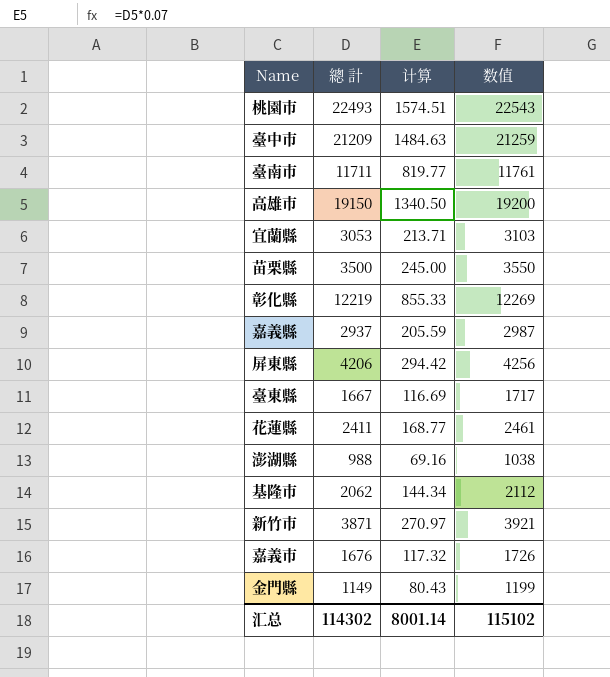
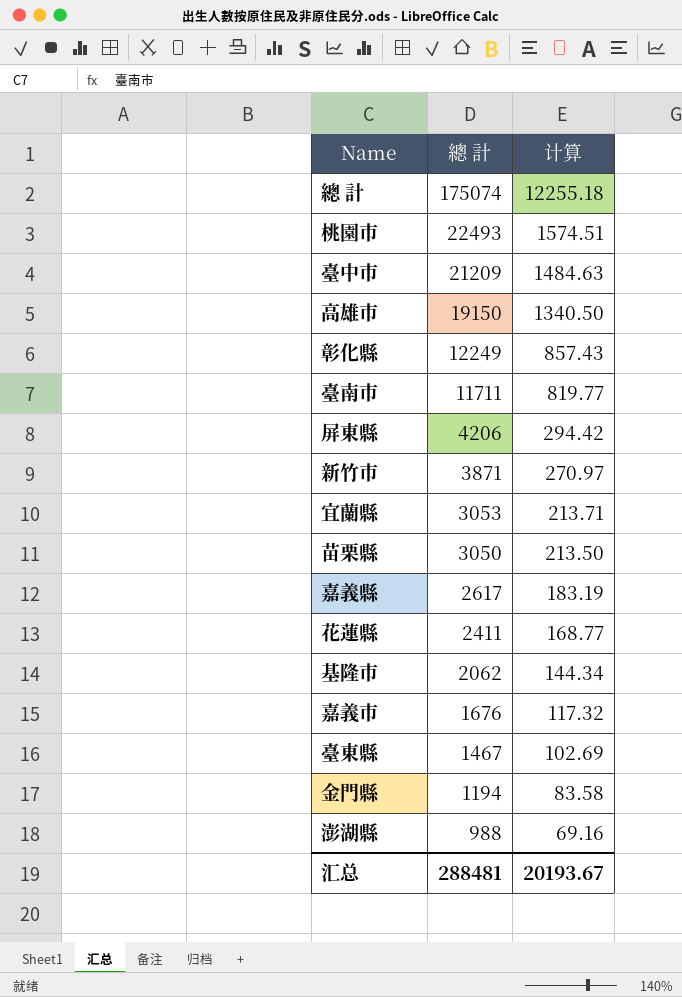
row order: none -> 總 計 descending
column 数值 | formula: [總 計] + 50 -> none
row 總 計: none -> 175074 | 12255.18
彰化縣 | 總 計: 12219 -> 12249
彰化縣 | 计算: 855.33 -> 857.43
苗栗縣 | 總 計: 3500 -> 3050
苗栗縣 | 计算: 245.00 -> 213.50
嘉義縣 | 總 計: 2937 -> 2617
嘉義縣 | 计算: 205.59 -> 183.19
臺東縣 | 總 計: 1667 -> 1467
臺東縣 | 计算: 116.69 -> 102.69
金門縣 | 總 計: 1149 -> 1194
金門縣 | 计算: 80.43 -> 83.58
汇总 | 總 計: 114302 -> 288481
汇总 | 计算: 8001.14 -> 20193.67

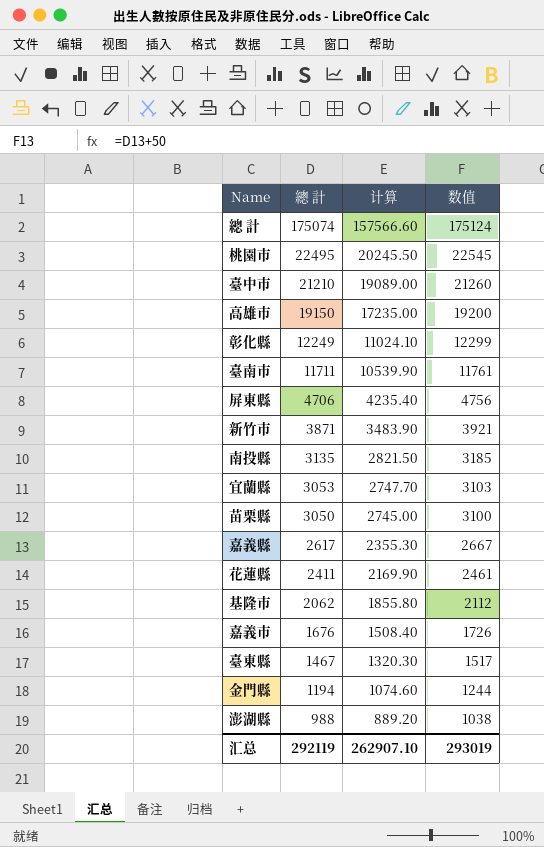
column 计算 | formula: [總 計] * 0.07 -> [總 計] * 0.9
column 数值 | formula: none -> [總 計] + 50
桃園市 | 總 計: 22493 -> 22495
臺中市 | 總 計: 21209 -> 21210
屏東縣 | 總 計: 4206 -> 4706
row 南投縣: none -> 3135 | 2821.50 | 3185
汇总 | 總 計: 288481 -> 292119
汇总 | 计算: 20193.67 -> 262907.10

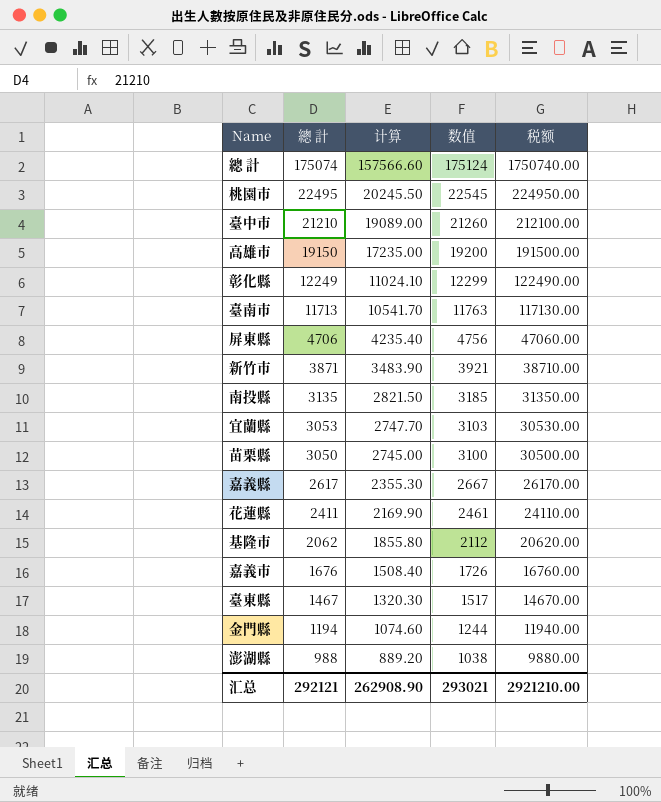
column 税额 | formula: none -> [總 計] * 10
臺南市 | 總 計: 11711 -> 11713
臺南市 | 计算: 10539.90 -> 10541.70
臺南市 | 数值: 11761 -> 11763
汇总 | 總 計: 292119 -> 292121
汇总 | 计算: 262907.10 -> 262908.90
汇总 | 数值: 293019 -> 293021

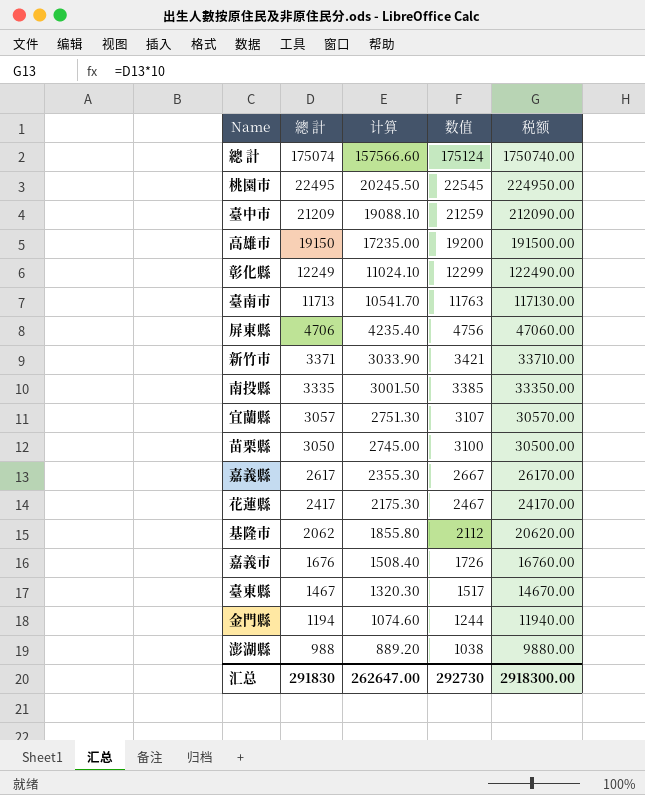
臺中市 | 總 計: 21210 -> 21209
臺中市 | 计算: 19089.00 -> 19088.10
臺中市 | 数值: 21260 -> 21259
臺中市 | 税额: 212100.00 -> 212090.00
新竹市 | 總 計: 3871 -> 3371
新竹市 | 计算: 3483.90 -> 3033.90
新竹市 | 数值: 3921 -> 3421
新竹市 | 税额: 38710.00 -> 33710.00
南投縣 | 總 計: 3135 -> 3335
南投縣 | 计算: 2821.50 -> 3001.50
南投縣 | 数值: 3185 -> 3385
南投縣 | 税额: 31350.00 -> 33350.00
宜蘭縣 | 總 計: 3053 -> 3057
宜蘭縣 | 计算: 2747.70 -> 2751.30
宜蘭縣 | 数值: 3103 -> 3107
宜蘭縣 | 税额: 30530.00 -> 30570.00
花蓮縣 | 總 計: 2411 -> 2417
花蓮縣 | 计算: 2169.90 -> 2175.30
花蓮縣 | 数值: 2461 -> 2467
花蓮縣 | 税额: 24110.00 -> 24170.00
汇总 | 總 計: 292121 -> 291830
汇总 | 计算: 262908.90 -> 262647.00
汇总 | 数值: 293021 -> 292730
汇总 | 税额: 2921210.00 -> 2918300.00

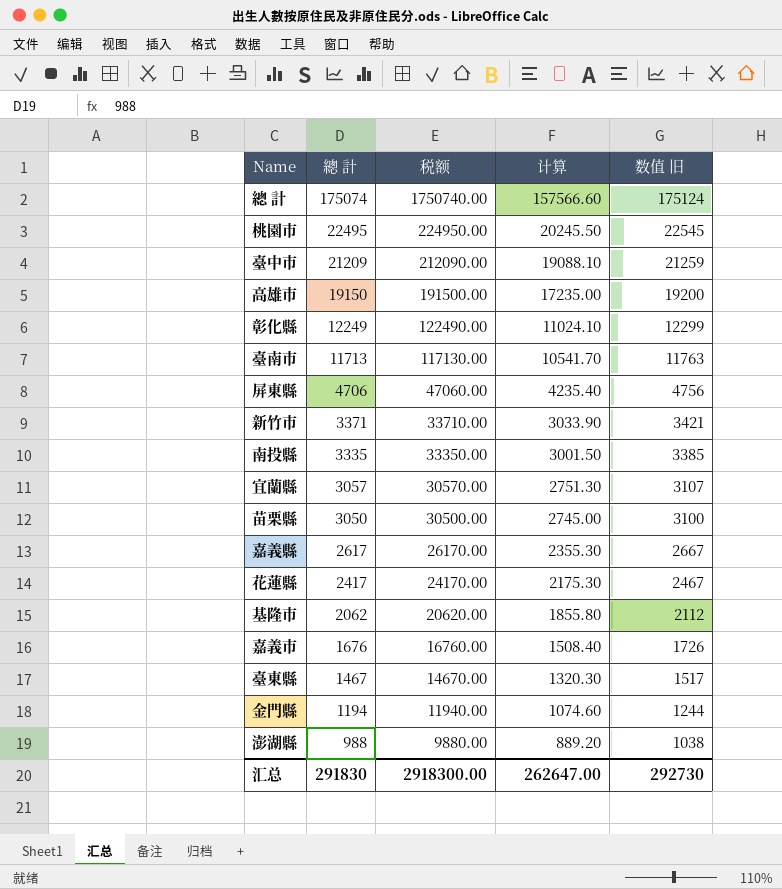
column 税额 | position: 5 -> 3
column name: 数值 -> 数值 旧

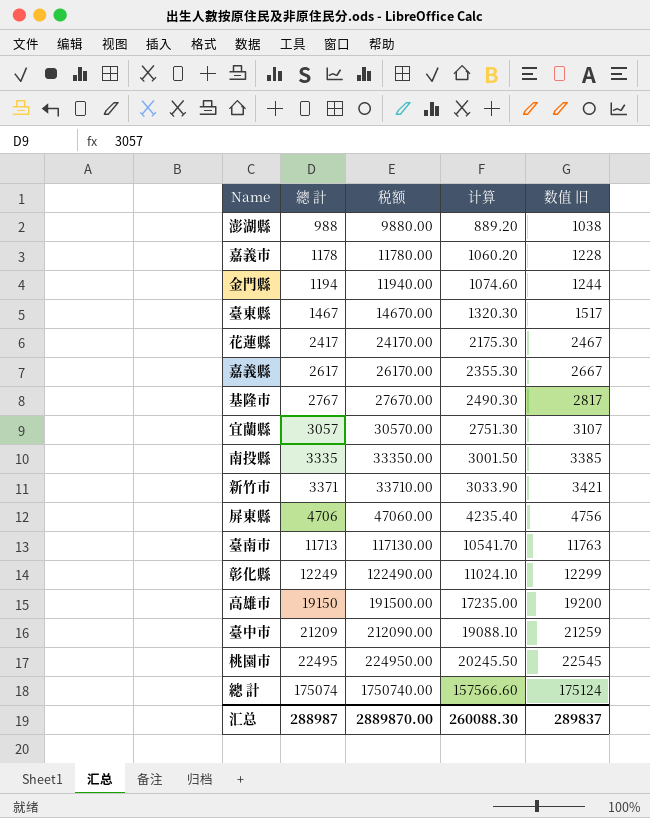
row order: 總 計 descending -> 總 計 ascending
row 苗栗縣: 3050 | 30500.00 | 2745.00 | 3100 -> none
嘉義市 | 總 計: 1676 -> 1178
嘉義市 | 税额: 16760.00 -> 11780.00
嘉義市 | 计算: 1508.40 -> 1060.20
嘉義市 | 数值 旧: 1726 -> 1228
基隆市 | 總 計: 2062 -> 2767
基隆市 | 税额: 20620.00 -> 27670.00
基隆市 | 计算: 1855.80 -> 2490.30
基隆市 | 数值 旧: 2112 -> 2817
汇总 | 總 計: 291830 -> 288987
汇总 | 税额: 2918300.00 -> 2889870.00
汇总 | 计算: 262647.00 -> 260088.30
汇总 | 数值 旧: 292730 -> 289837

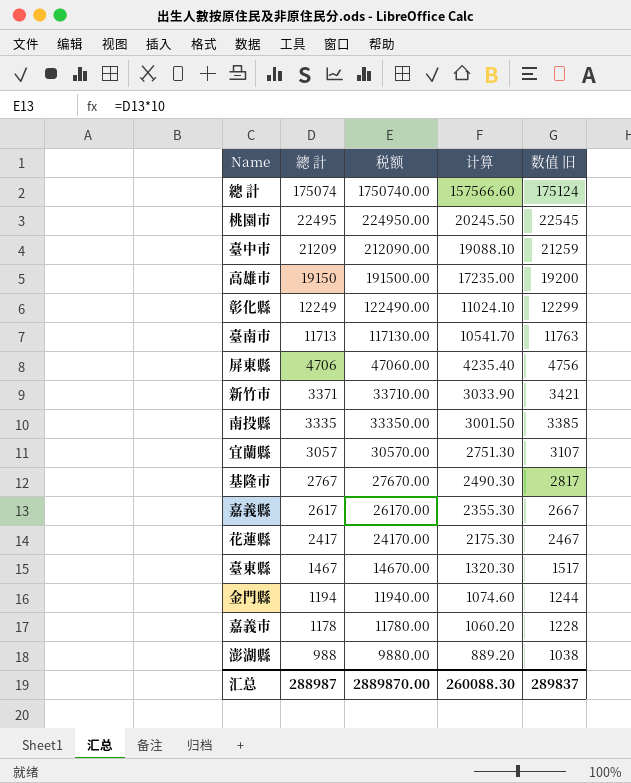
row order: 總 計 ascending -> 總 計 descending

